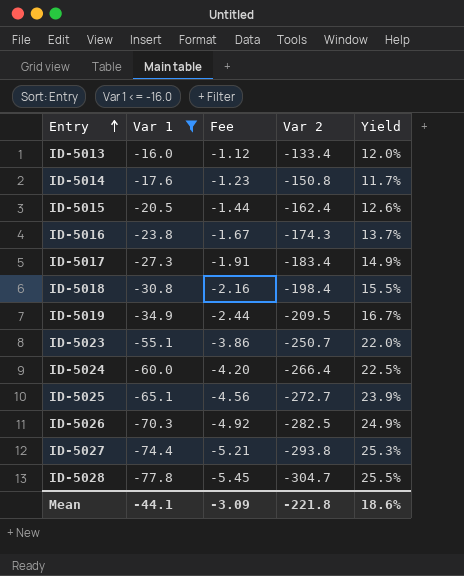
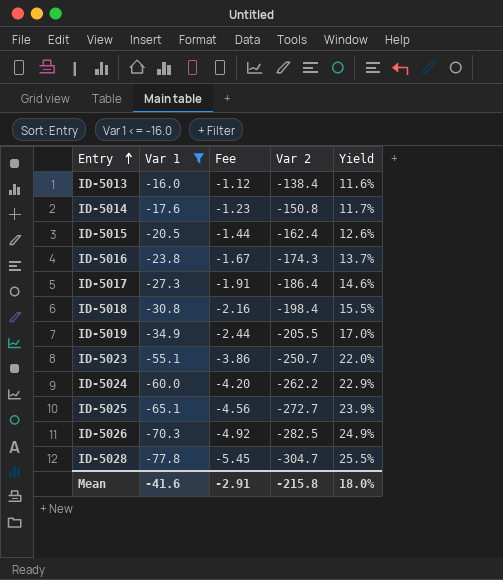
row ID-5027: -74.4 | -5.21 | -293.8 | 25.3% -> none
ID-5013 | Var 2: -133.4 -> -138.4
ID-5013 | Yield: 12.0% -> 11.6%
ID-5017 | Var 2: -183.4 -> -186.4
ID-5017 | Yield: 14.9% -> 14.6%
ID-5019 | Var 2: -209.5 -> -205.5
ID-5019 | Yield: 16.7% -> 17.0%
ID-5024 | Var 2: -266.4 -> -262.2
ID-5024 | Yield: 22.5% -> 22.9%
Mean | Var 1: -44.1 -> -41.6
Mean | Fee: -3.09 -> -2.91
Mean | Var 2: -221.8 -> -215.8
Mean | Yield: 18.6% -> 18.0%

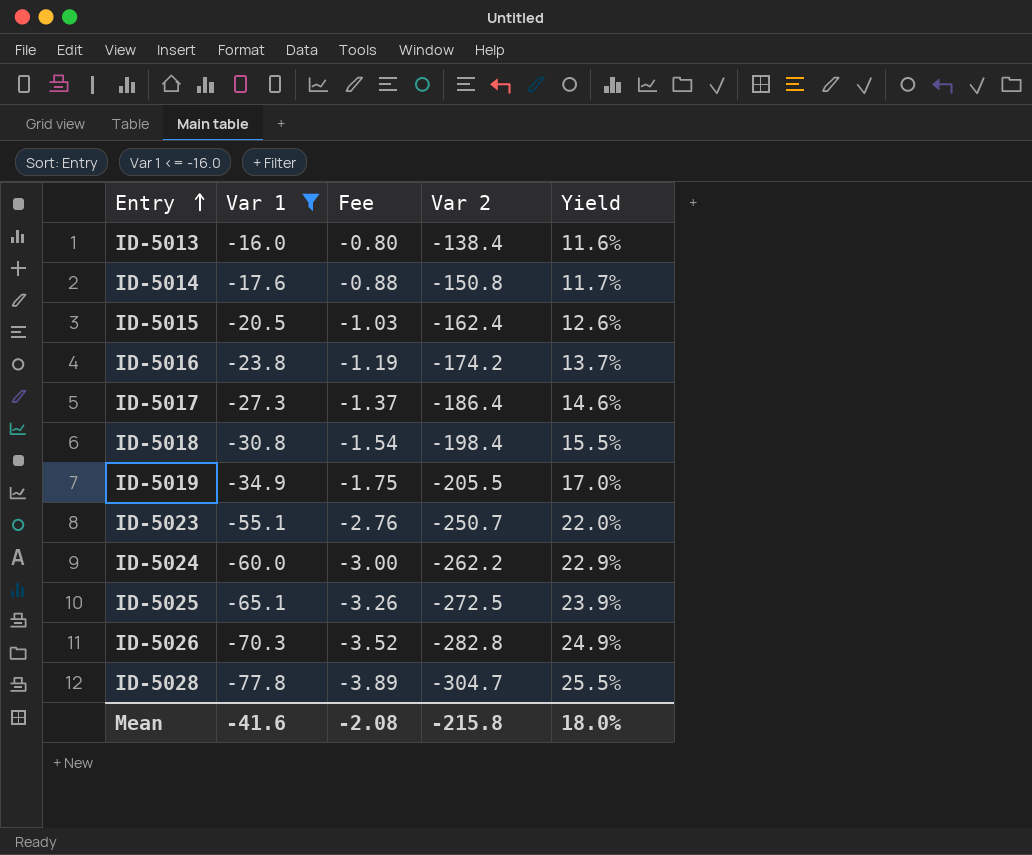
column Fee | formula: [Var 1] * 0.07 -> [Var 1] * 0.05
ID-5016 | Var 2: -174.3 -> -174.2
ID-5025 | Var 2: -272.7 -> -272.5
ID-5026 | Var 2: -282.5 -> -282.8
Mean | Fee: -2.91 -> -2.08

